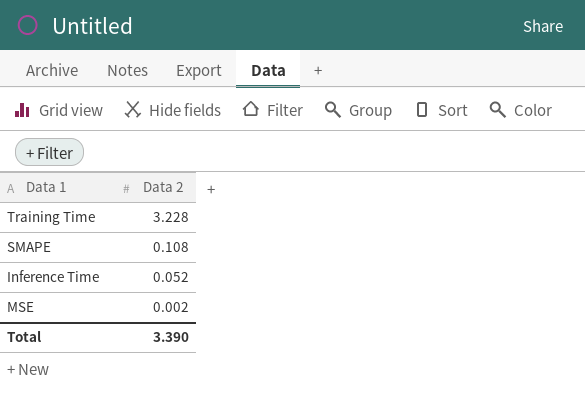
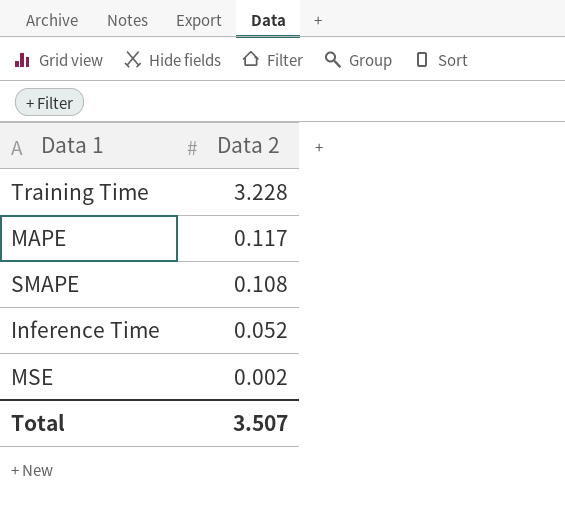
row MAPE: none -> 0.117
Total | Data 2: 3.390 -> 3.507

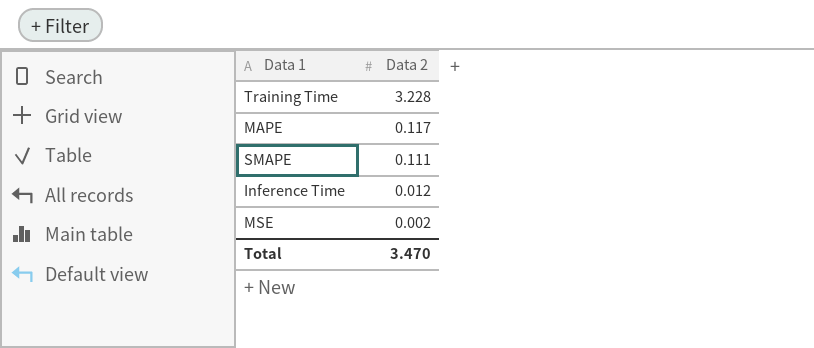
SMAPE | Data 2: 0.108 -> 0.111
Inference Time | Data 2: 0.052 -> 0.012
Total | Data 2: 3.507 -> 3.470

